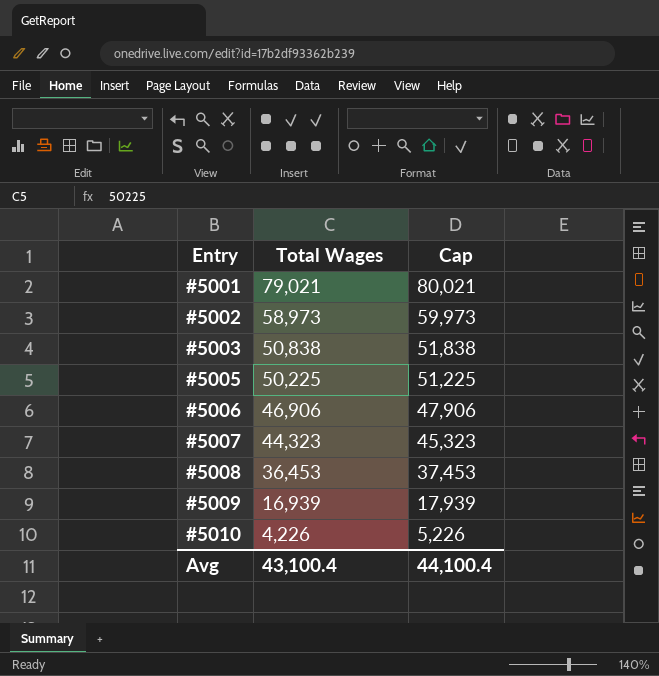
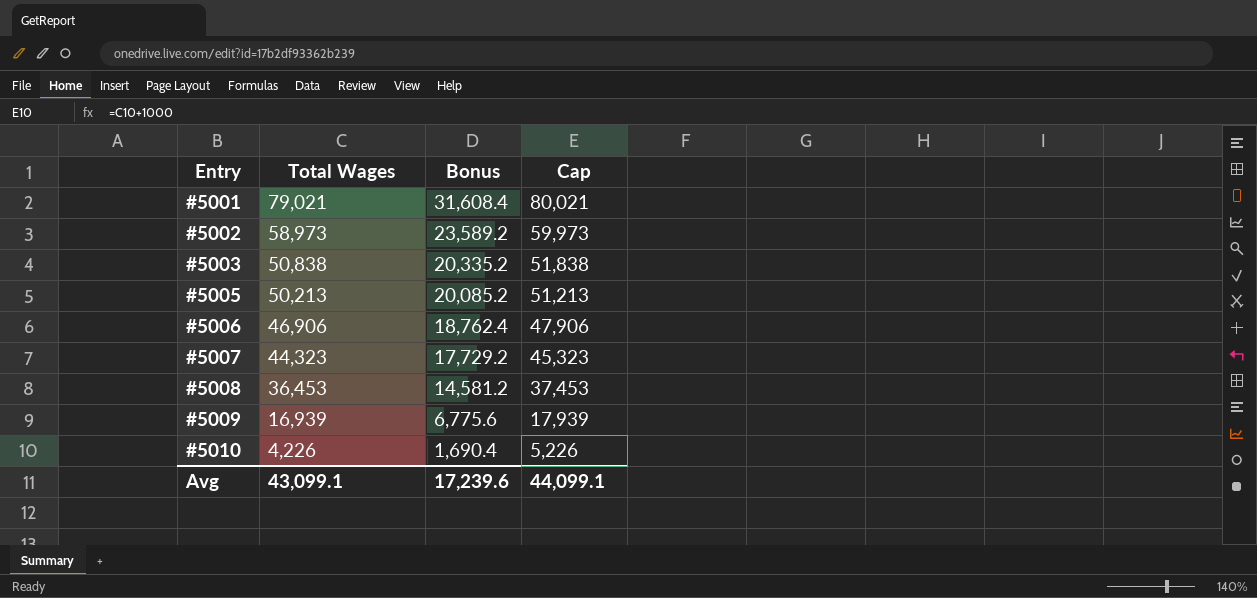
column Bonus | formula: none -> [Total Wages] * 0.4
#5005 | Total Wages: 50,225 -> 50,213
#5005 | Cap: 51,225 -> 51,213
Avg | Total Wages: 43,100.4 -> 43,099.1
Avg | Cap: 44,100.4 -> 44,099.1

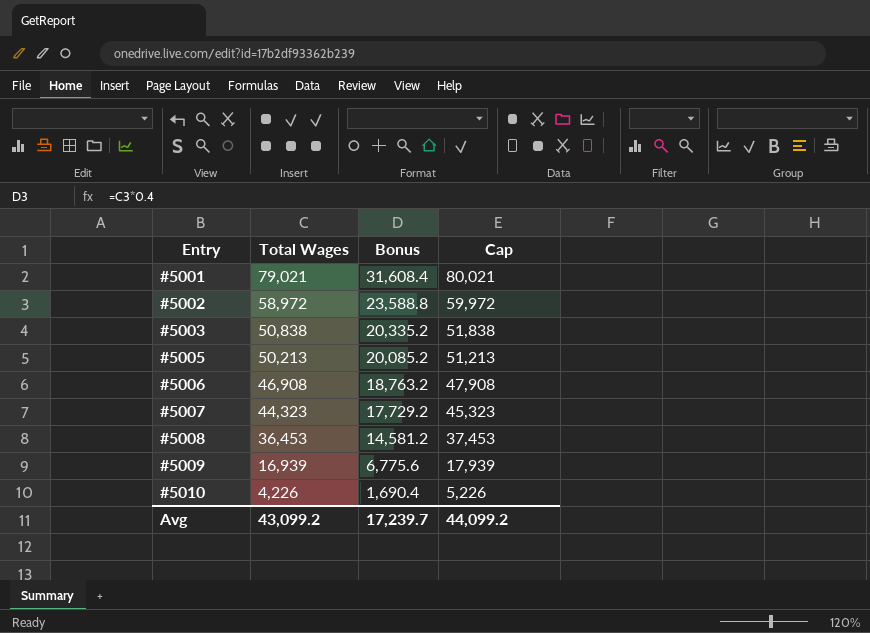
#5002 | Total Wages: 58,973 -> 58,972
#5002 | Bonus: 23,589.2 -> 23,588.8
#5002 | Cap: 59,973 -> 59,972
#5006 | Total Wages: 46,906 -> 46,908
#5006 | Bonus: 18,762.4 -> 18,763.2
#5006 | Cap: 47,906 -> 47,908
Avg | Total Wages: 43,099.1 -> 43,099.2
Avg | Bonus: 17,239.6 -> 17,239.7
Avg | Cap: 44,099.1 -> 44,099.2

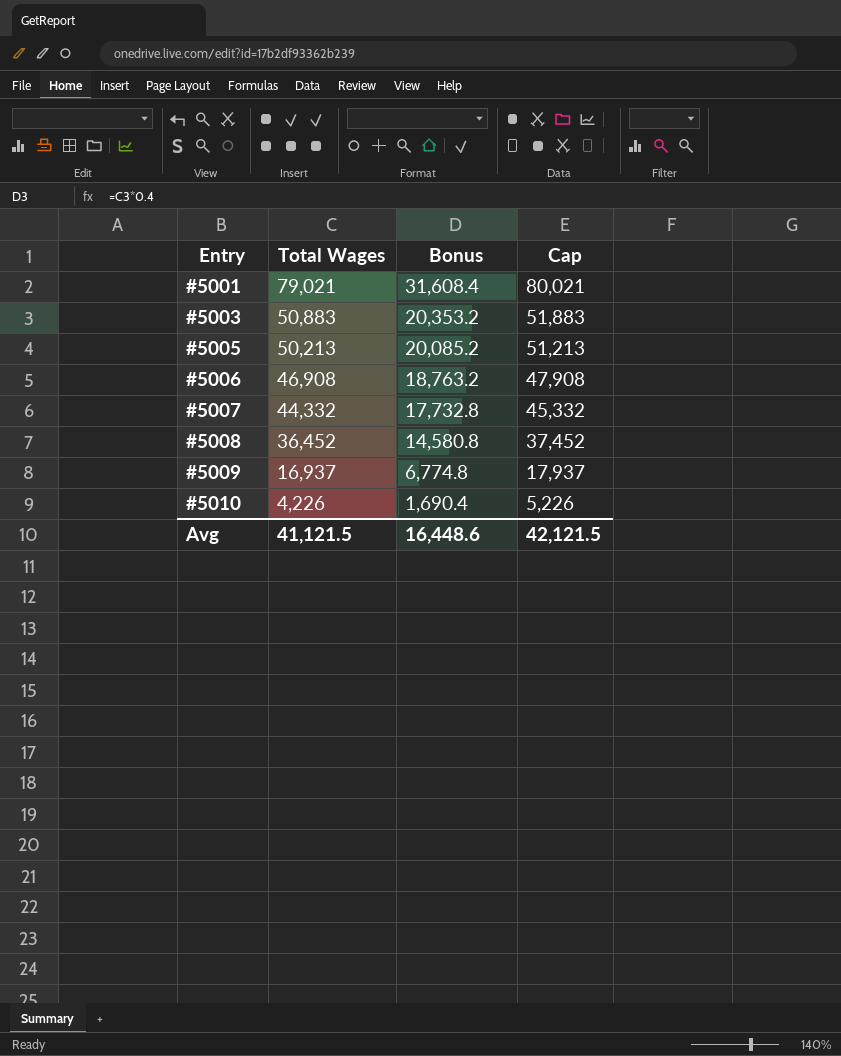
row #5002: 58,972 | 23,588.8 | 59,972 -> none
#5003 | Total Wages: 50,838 -> 50,883
#5003 | Bonus: 20,335.2 -> 20,353.2
#5003 | Cap: 51,838 -> 51,883
#5007 | Total Wages: 44,323 -> 44,332
#5007 | Bonus: 17,729.2 -> 17,732.8
#5007 | Cap: 45,323 -> 45,332
#5008 | Total Wages: 36,453 -> 36,452
#5008 | Bonus: 14,581.2 -> 14,580.8
#5008 | Cap: 37,453 -> 37,452
#5009 | Total Wages: 16,939 -> 16,937
#5009 | Bonus: 6,775.6 -> 6,774.8
#5009 | Cap: 17,939 -> 17,937
Avg | Total Wages: 43,099.2 -> 41,121.5
Avg | Bonus: 17,239.7 -> 16,448.6
Avg | Cap: 44,099.2 -> 42,121.5

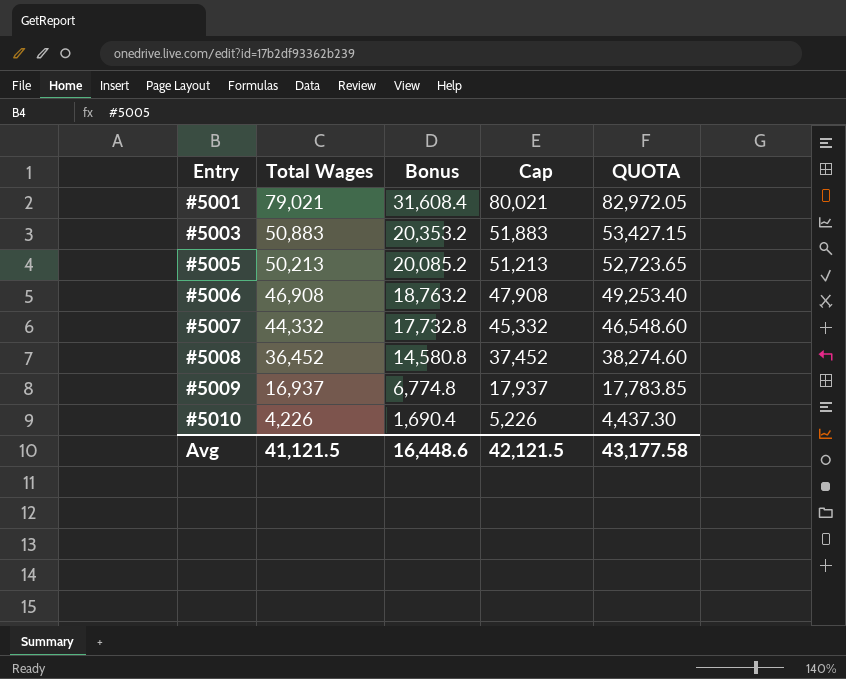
column QUOTA | formula: none -> [Total Wages] * 1.05

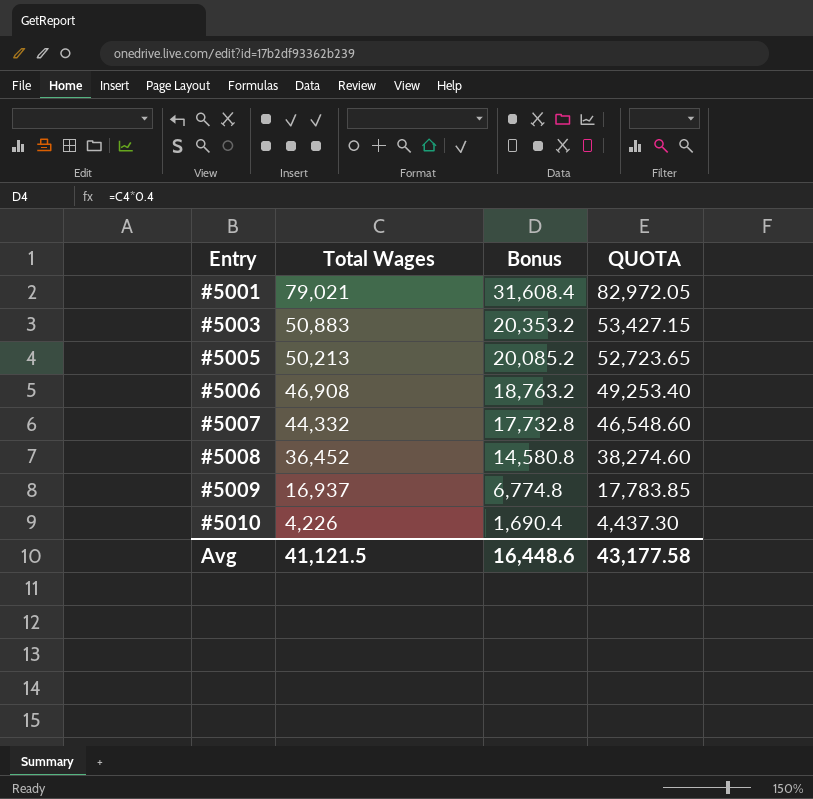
column Cap | formula: [Total Wages] + 1000 -> none

